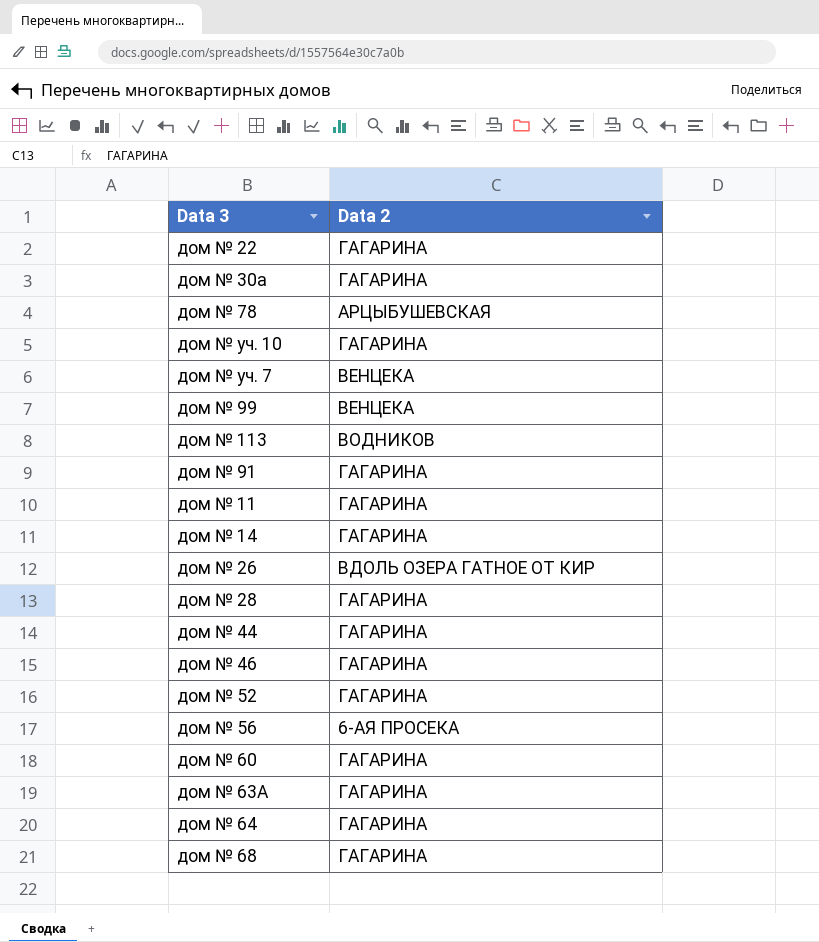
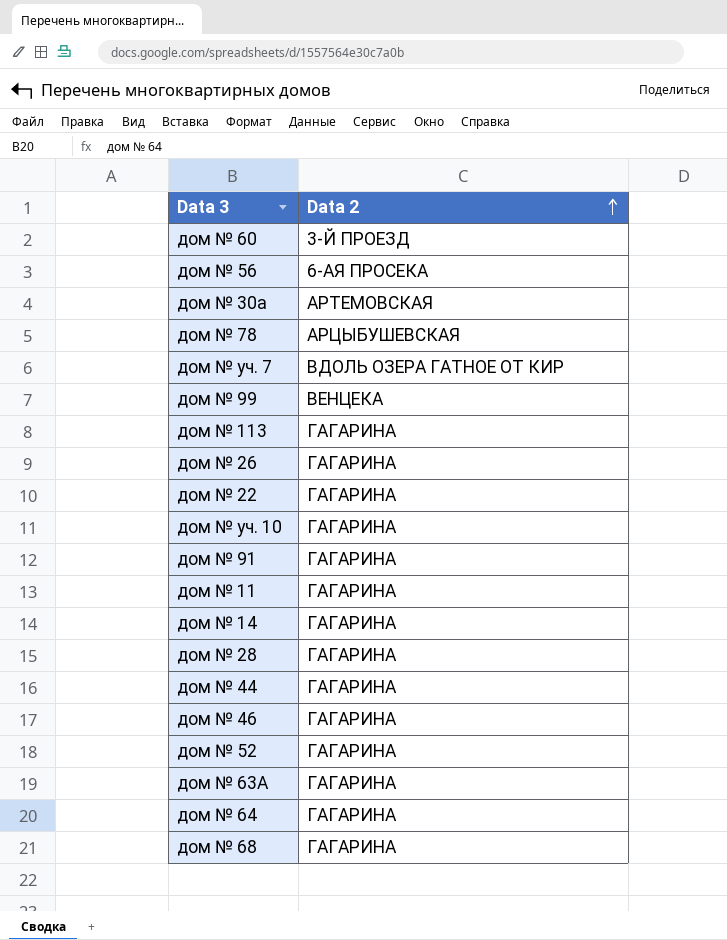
row order: none -> Data 2 ascending
дом № 60 | Data 2: ГАГАРИНА -> 3-Й ПРОЕЗД
дом № 30а | Data 2: ГАГАРИНА -> АРТЕМОВСКАЯ
дом № уч. 7 | Data 2: ВЕНЦЕКА -> ВДОЛЬ ОЗЕРА ГАТНОЕ ОТ КИР
дом № 113 | Data 2: ВОДНИКОВ -> ГАГАРИНА
дом № 26 | Data 2: ВДОЛЬ ОЗЕРА ГАТНОЕ ОТ КИР -> ГАГАРИНА

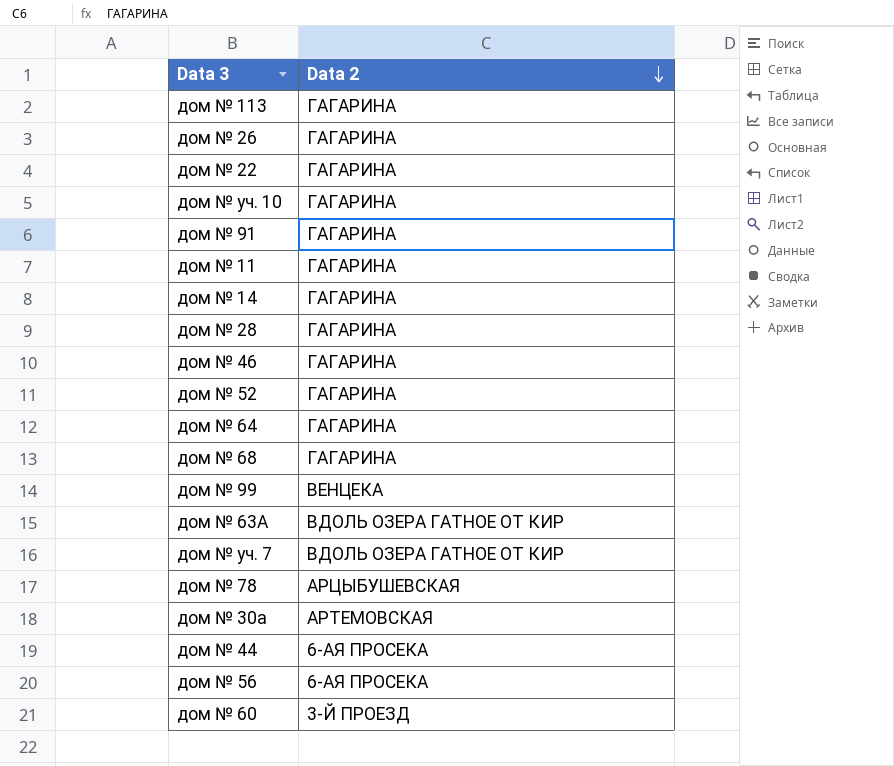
row order: Data 2 ascending -> Data 2 descending
дом № 63А | Data 2: ГАГАРИНА -> ВДОЛЬ ОЗЕРА ГАТНОЕ ОТ КИР
дом № 44 | Data 2: ГАГАРИНА -> 6-АЯ ПРОСЕКА

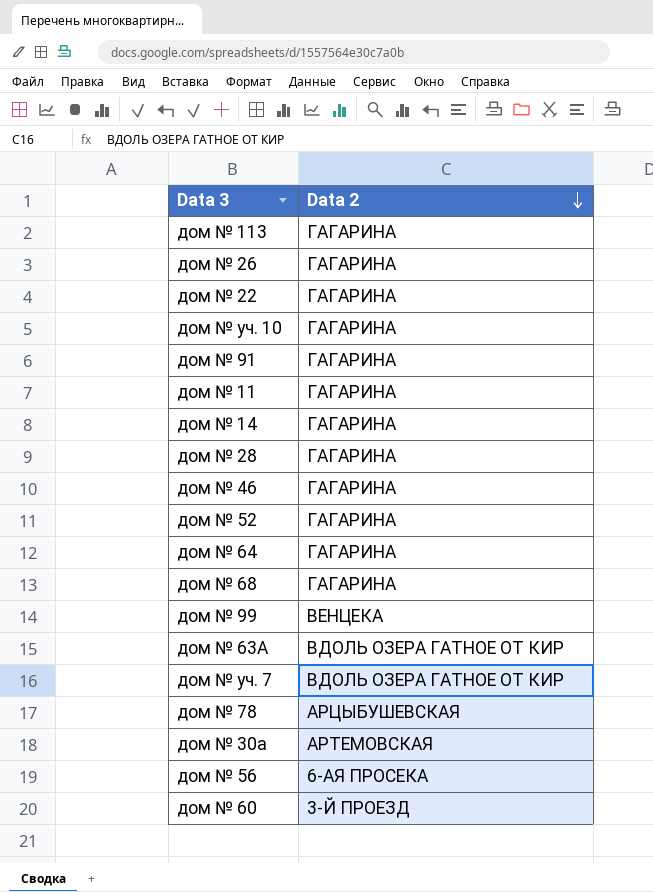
row дом № 44: 6-АЯ ПРОСЕКА -> none

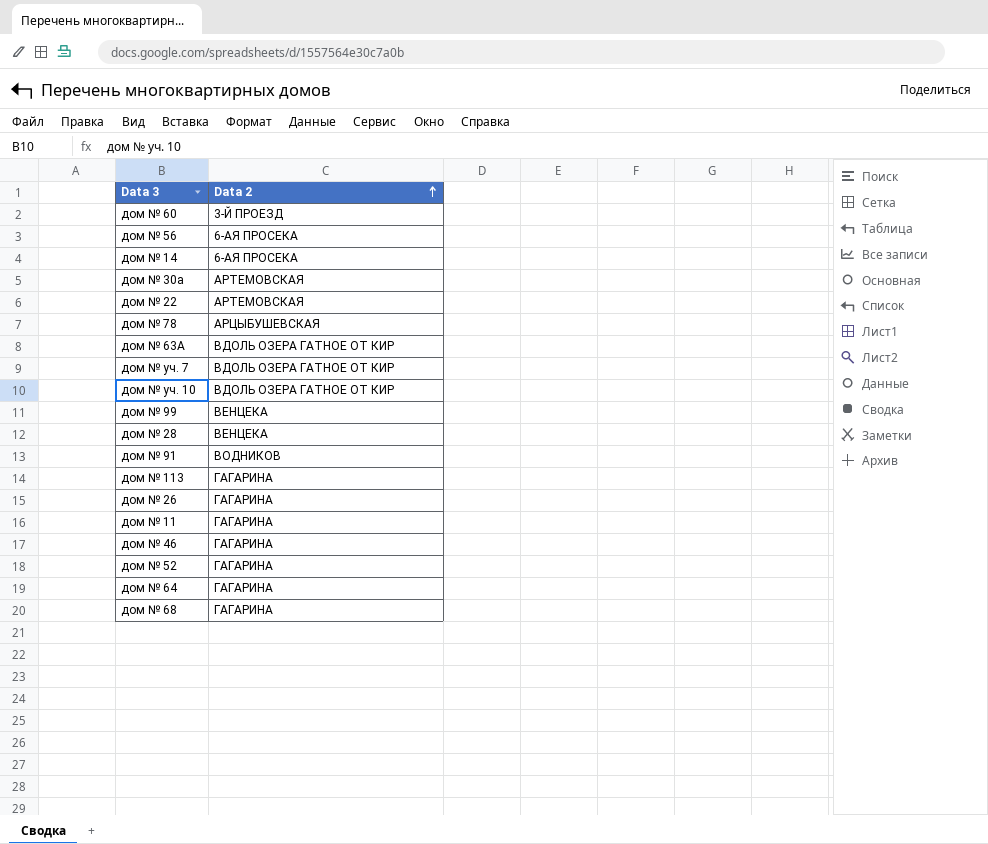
row order: Data 2 descending -> Data 2 ascending
дом № 14 | Data 2: ГАГАРИНА -> 6-АЯ ПРОСЕКА
дом № 22 | Data 2: ГАГАРИНА -> АРТЕМОВСКАЯ
дом № уч. 10 | Data 2: ГАГАРИНА -> ВДОЛЬ ОЗЕРА ГАТНОЕ ОТ КИР
дом № 28 | Data 2: ГАГАРИНА -> ВЕНЦЕКА
дом № 91 | Data 2: ГАГАРИНА -> ВОДНИКОВ

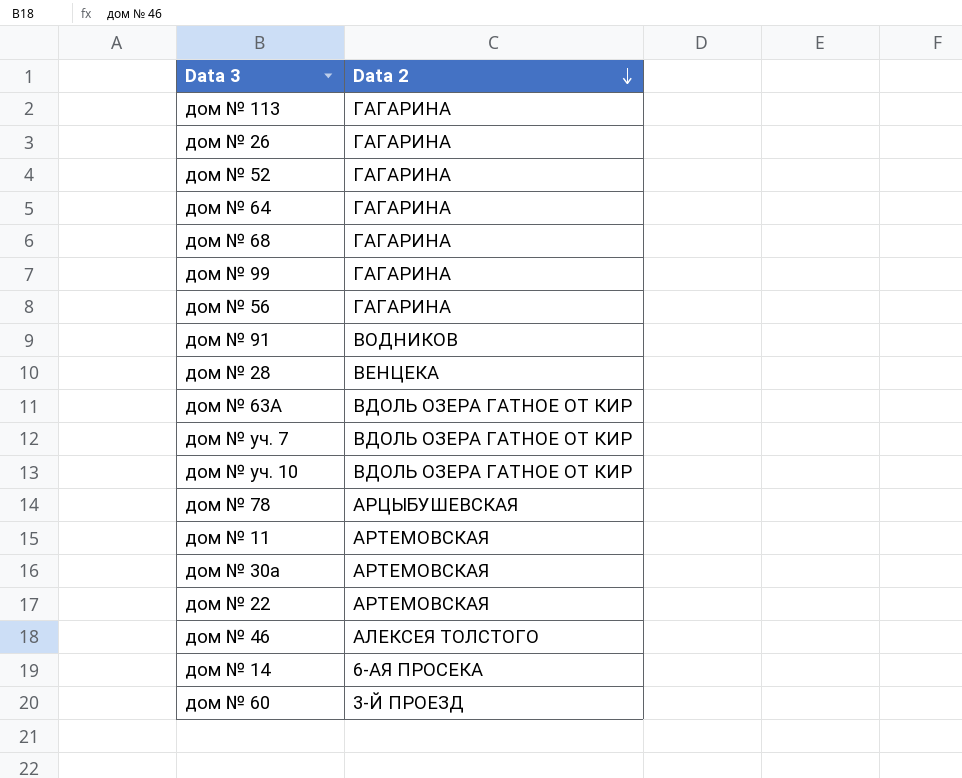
row order: Data 2 ascending -> Data 2 descending
дом № 99 | Data 2: ВЕНЦЕКА -> ГАГАРИНА
дом № 56 | Data 2: 6-АЯ ПРОСЕКА -> ГАГАРИНА
дом № 11 | Data 2: ГАГАРИНА -> АРТЕМОВСКАЯ
дом № 46 | Data 2: ГАГАРИНА -> АЛЕКСЕЯ ТОЛСТОГО

